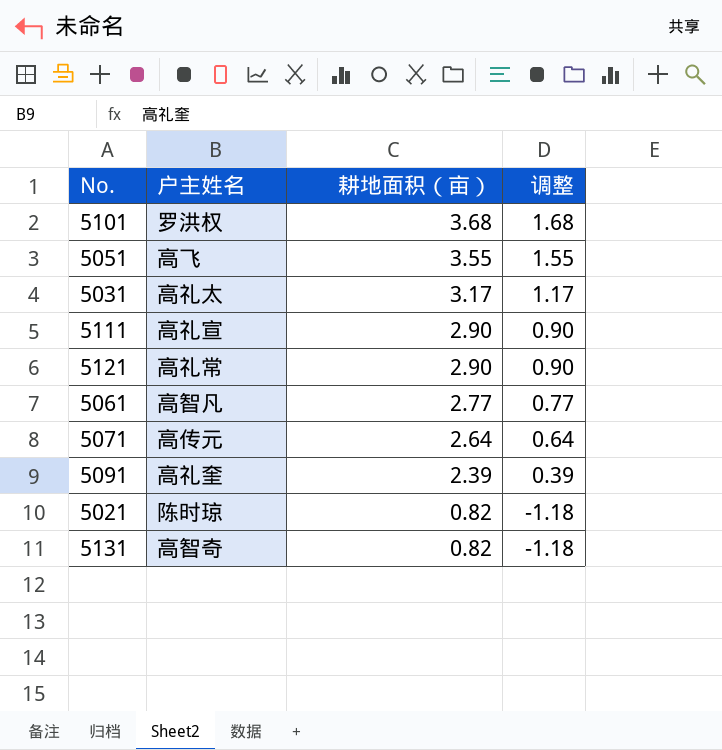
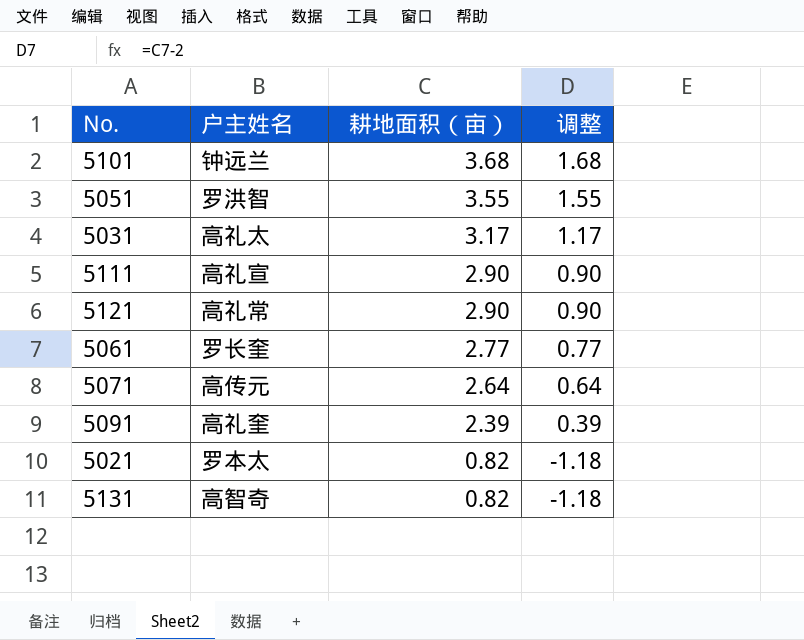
5101 | 户主姓名: 罗洪权 -> 钟远兰
5051 | 户主姓名: 高飞 -> 罗洪智
5061 | 户主姓名: 高智凡 -> 罗长奎
5021 | 户主姓名: 陈时琼 -> 罗本太

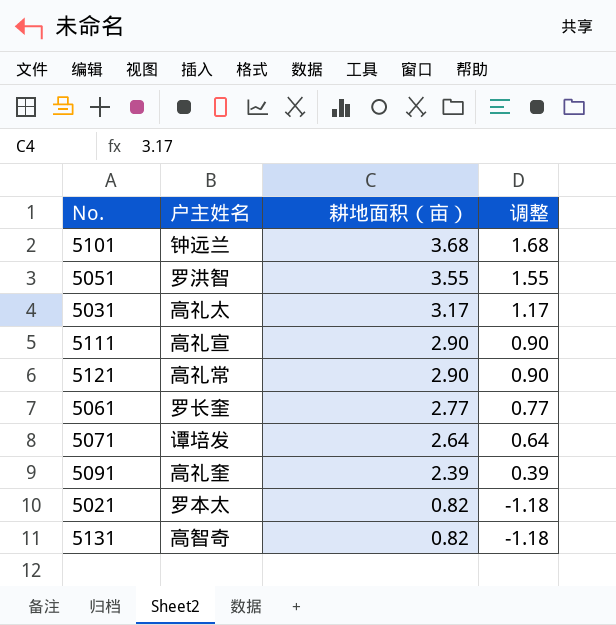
5071 | 户主姓名: 高传元 -> 谭培发

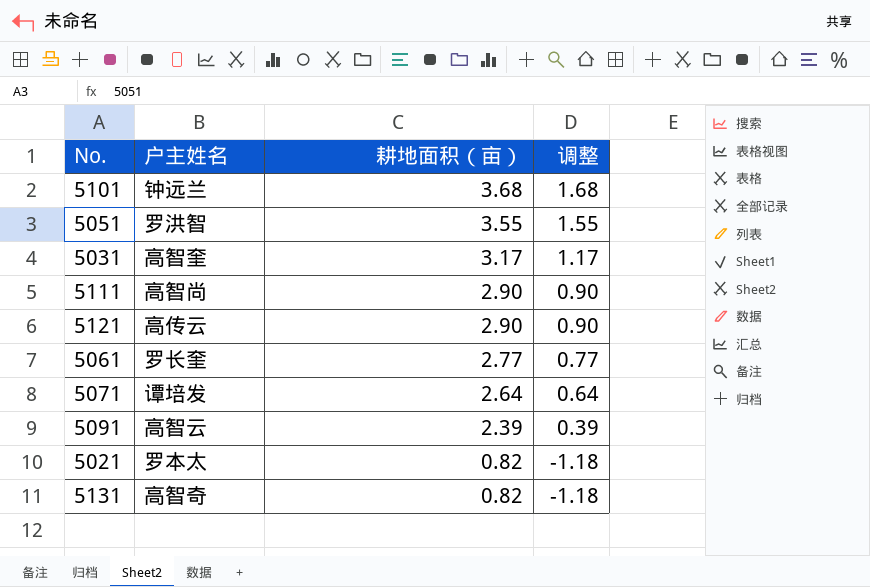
5031 | 户主姓名: 高礼太 -> 高智奎
5111 | 户主姓名: 高礼宣 -> 高智尚
5121 | 户主姓名: 高礼常 -> 高传云
5091 | 户主姓名: 高礼奎 -> 高智云

